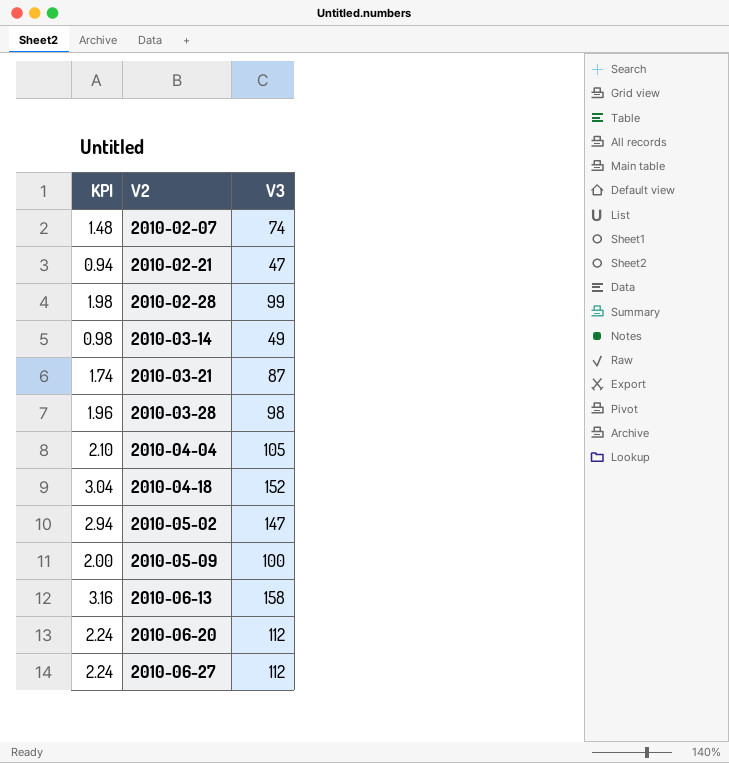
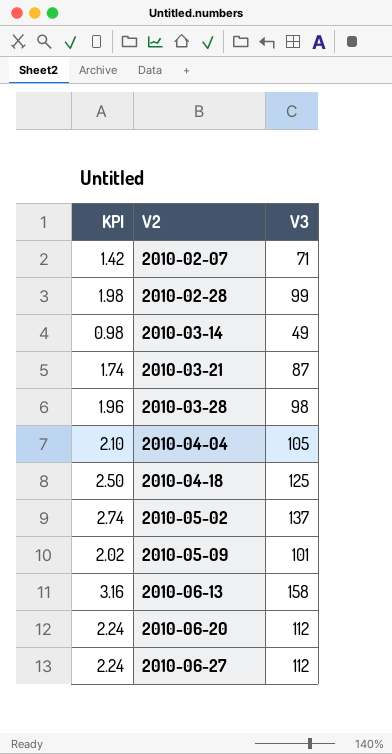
row 2010-02-21: 0.94 | 47 -> none
2010-02-07 | KPI: 1.48 -> 1.42
2010-02-07 | V3: 74 -> 71
2010-04-18 | KPI: 3.04 -> 2.50
2010-04-18 | V3: 152 -> 125
2010-05-02 | KPI: 2.94 -> 2.74
2010-05-02 | V3: 147 -> 137
2010-05-09 | KPI: 2.00 -> 2.02
2010-05-09 | V3: 100 -> 101

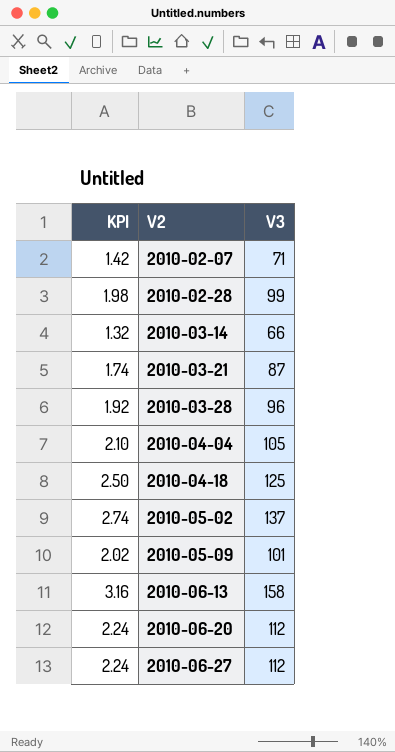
2010-03-14 | KPI: 0.98 -> 1.32
2010-03-14 | V3: 49 -> 66
2010-03-28 | KPI: 1.96 -> 1.92
2010-03-28 | V3: 98 -> 96

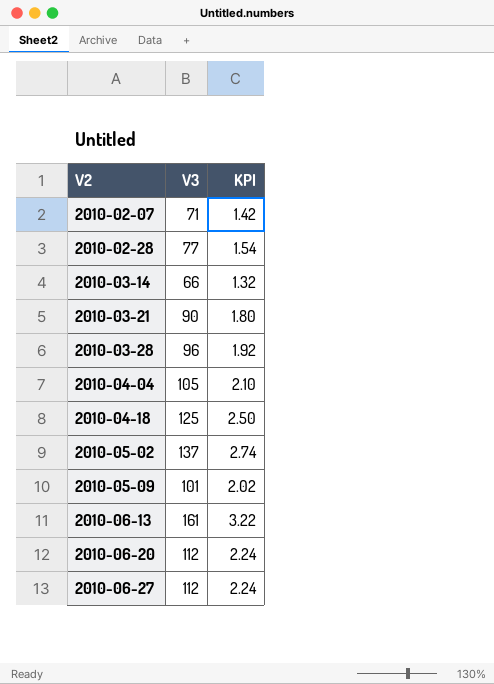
column KPI | position: 1 -> 3
2010-02-28 | V3: 99 -> 77
2010-02-28 | KPI: 1.98 -> 1.54
2010-03-21 | V3: 87 -> 90
2010-03-21 | KPI: 1.74 -> 1.80
2010-06-13 | V3: 158 -> 161
2010-06-13 | KPI: 3.16 -> 3.22

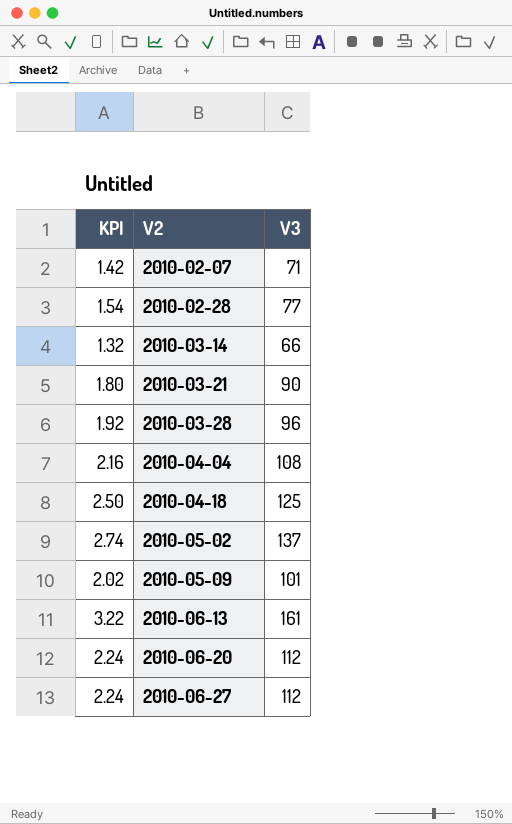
column KPI | position: 3 -> 1
2010-04-04 | KPI: 2.10 -> 2.16
2010-04-04 | V3: 105 -> 108

